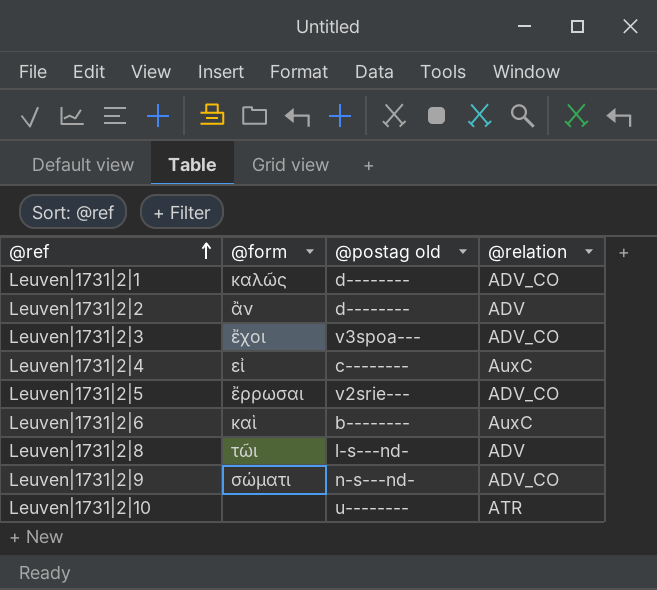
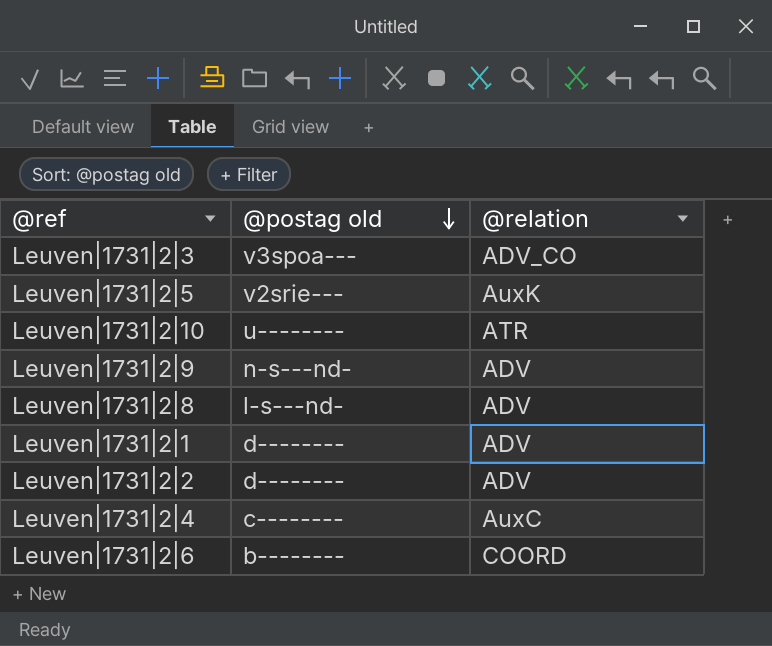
row order: @ref ascending -> @postag old descending
column @form | position: 2 -> none
Leuven|1731|2|5 | @relation: ADV_CO -> AuxK
Leuven|1731|2|9 | @relation: ADV_CO -> ADV
Leuven|1731|2|1 | @relation: ADV_CO -> ADV
Leuven|1731|2|6 | @relation: AuxC -> COORD

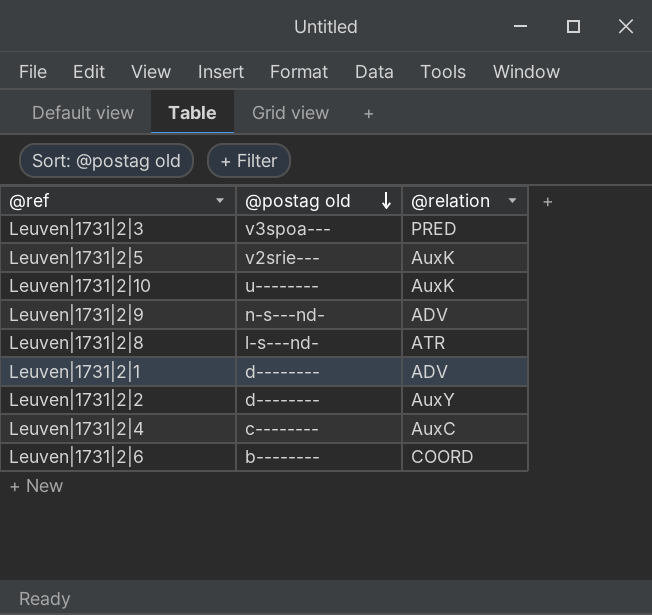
Leuven|1731|2|3 | @relation: ADV_CO -> PRED
Leuven|1731|2|10 | @relation: ATR -> AuxK
Leuven|1731|2|8 | @relation: ADV -> ATR
Leuven|1731|2|2 | @relation: ADV -> AuxY

